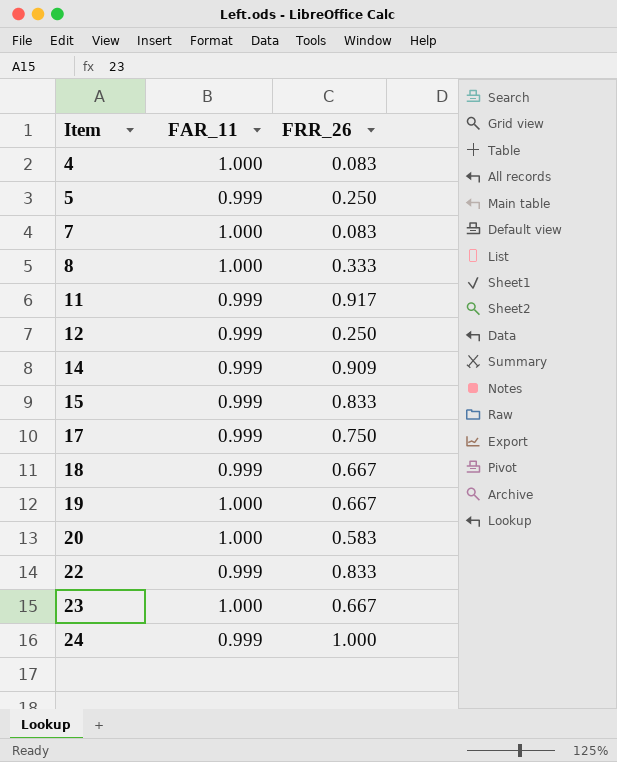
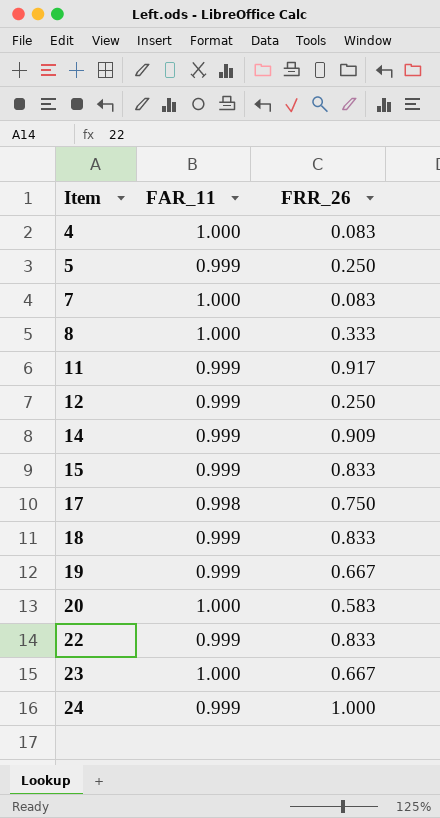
17 | FAR_11: 0.999 -> 0.998
18 | FRR_26: 0.667 -> 0.833
19 | FAR_11: 1.000 -> 0.999

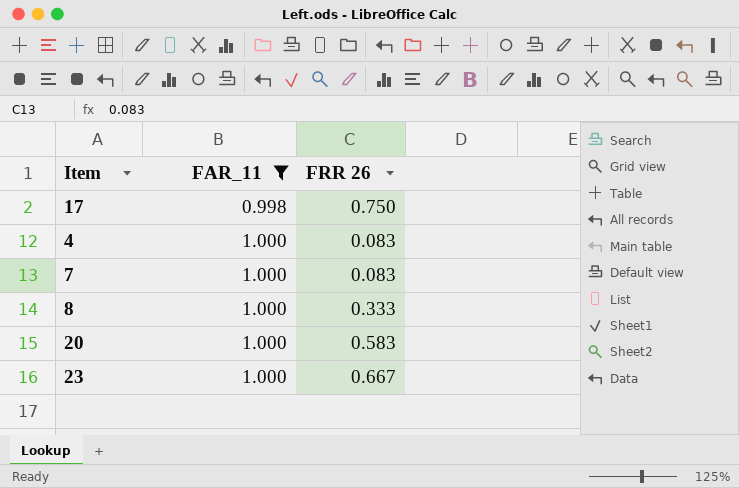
filter: none -> FAR_11 != 0.999
row order: Item ascending -> FAR_11 ascending
column name: FRR_26 -> FRR 26

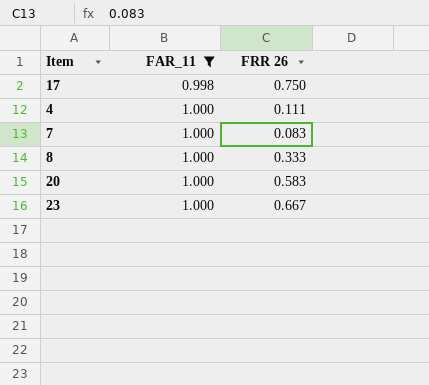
4 | FRR 26: 0.083 -> 0.111

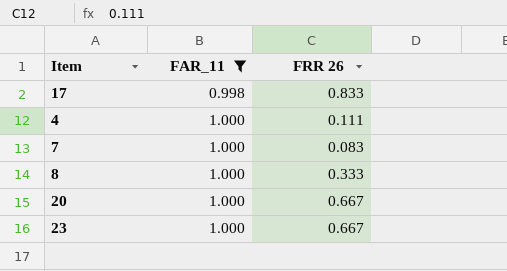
17 | FRR 26: 0.750 -> 0.833
20 | FRR 26: 0.583 -> 0.667

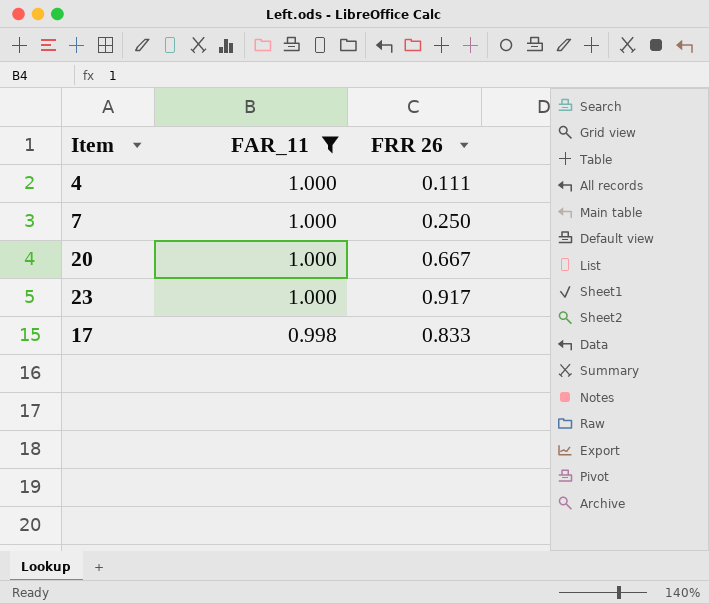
row order: FAR_11 ascending -> FAR_11 descending
row 8: 1.000 | 0.333 -> none
7 | FRR 26: 0.083 -> 0.250
23 | FRR 26: 0.667 -> 0.917

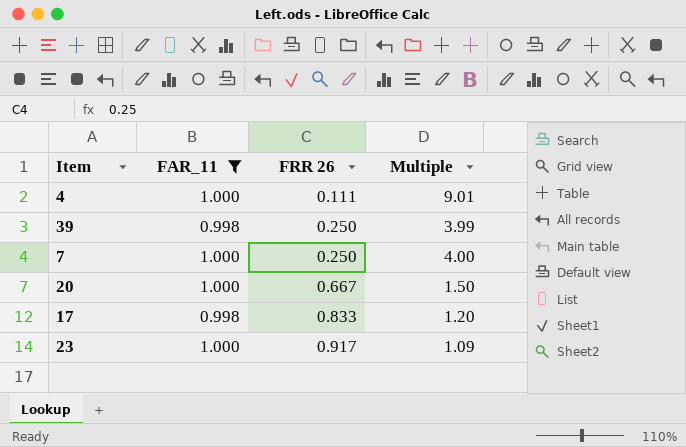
row order: FAR_11 descending -> FRR 26 ascending
column Multiple | formula: none -> [FAR_11] / [FRR 26]
row 39: none -> 0.998 | 0.250 | 3.99

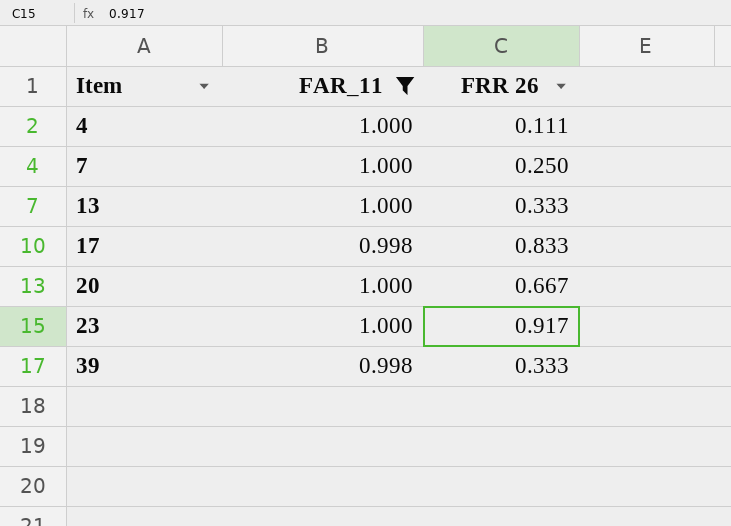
row order: FRR 26 ascending -> Item ascending
column Multiple | formula: [FAR_11] / [FRR 26] -> none
row 13: none -> 1.000 | 0.333
39 | FRR 26: 0.250 -> 0.333

